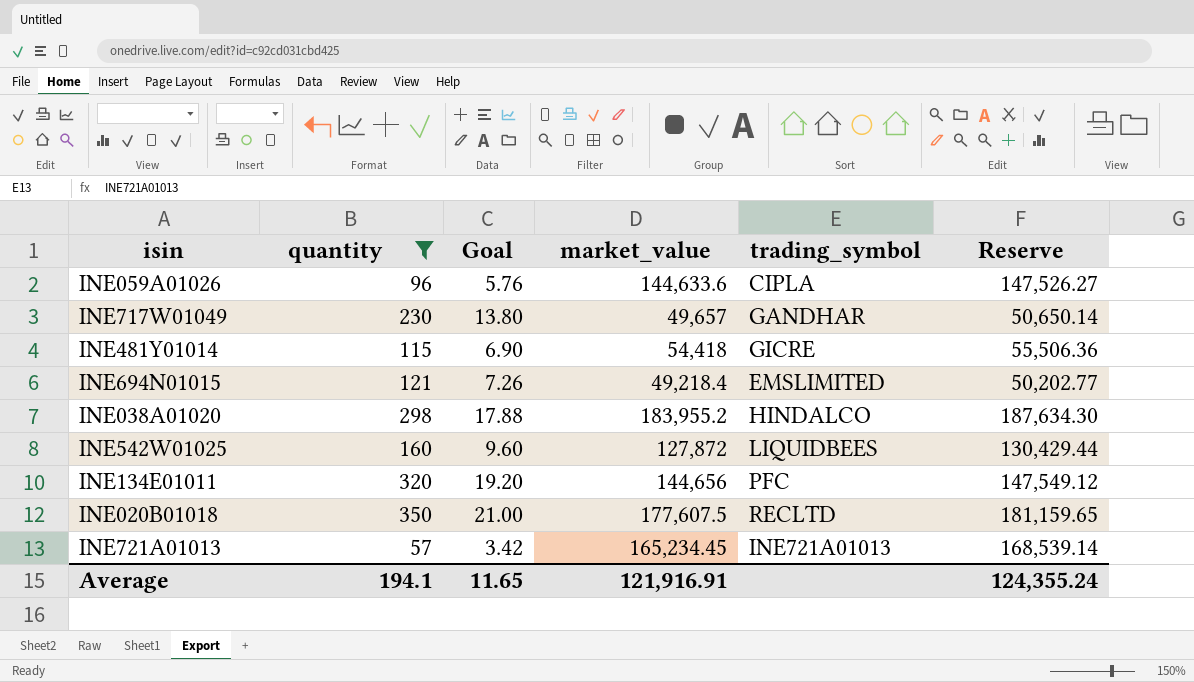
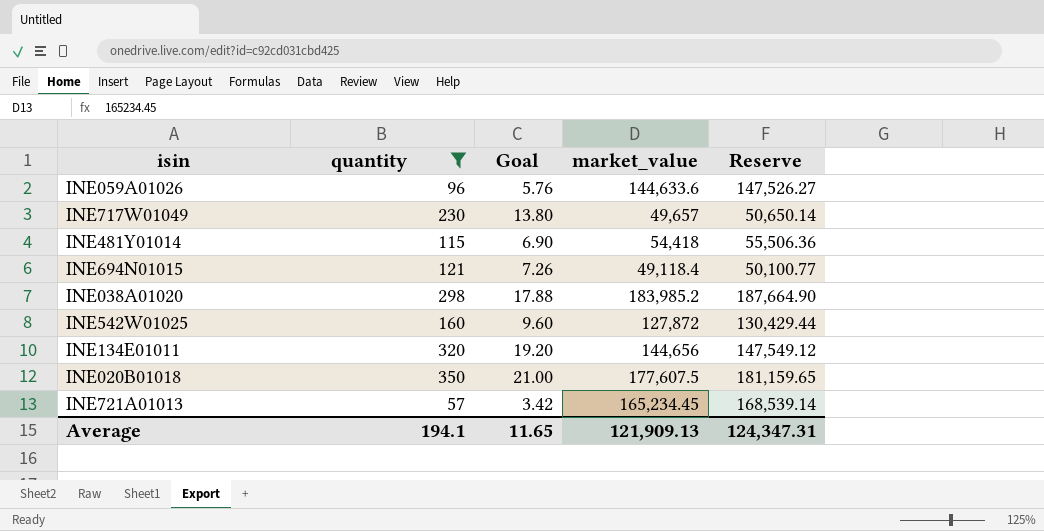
column trading_symbol | position: 5 -> none
INE694N01015 | market_value: 49,218.4 -> 49,118.4
INE694N01015 | Reserve: 50,202.77 -> 50,100.77
INE038A01020 | market_value: 183,955.2 -> 183,985.2
INE038A01020 | Reserve: 187,634.30 -> 187,664.90
Average | market_value: 121,916.91 -> 121,909.13
Average | Reserve: 124,355.24 -> 124,347.31

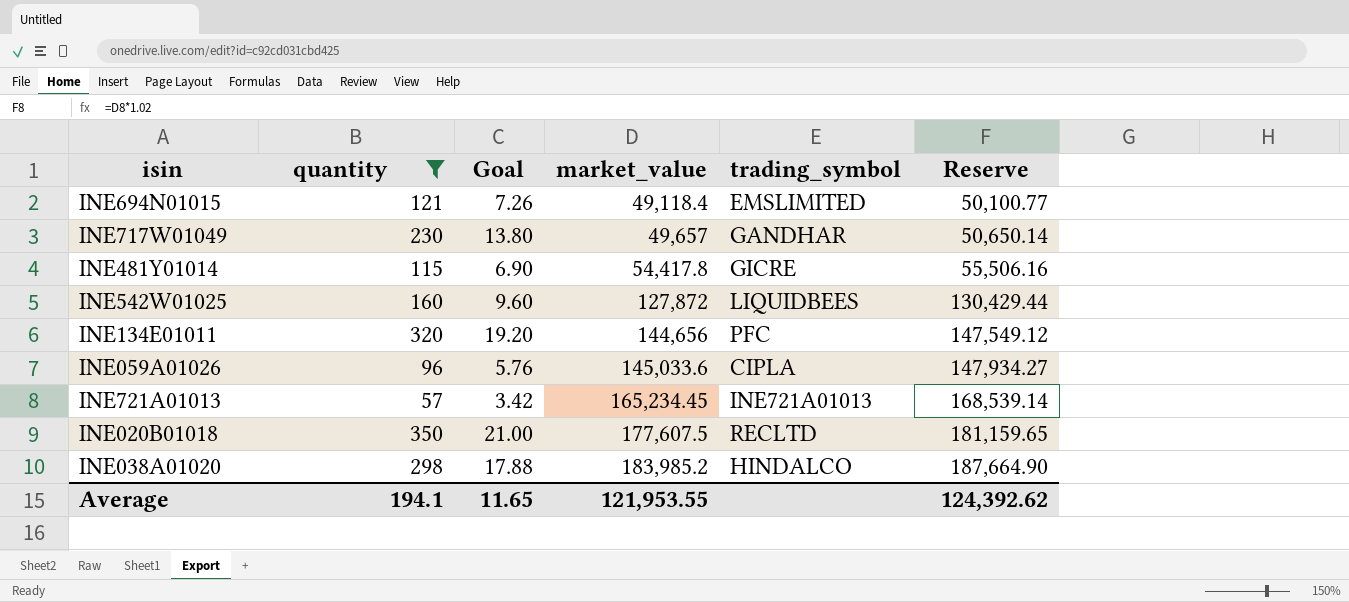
row order: none -> market_value ascending
column trading_symbol | position: none -> 5
INE481Y01014 | market_value: 54,418 -> 54,417.8
INE481Y01014 | Reserve: 55,506.36 -> 55,506.16
INE059A01026 | market_value: 144,633.6 -> 145,033.6
INE059A01026 | Reserve: 147,526.27 -> 147,934.27
Average | market_value: 121,909.13 -> 121,953.55
Average | Reserve: 124,347.31 -> 124,392.62

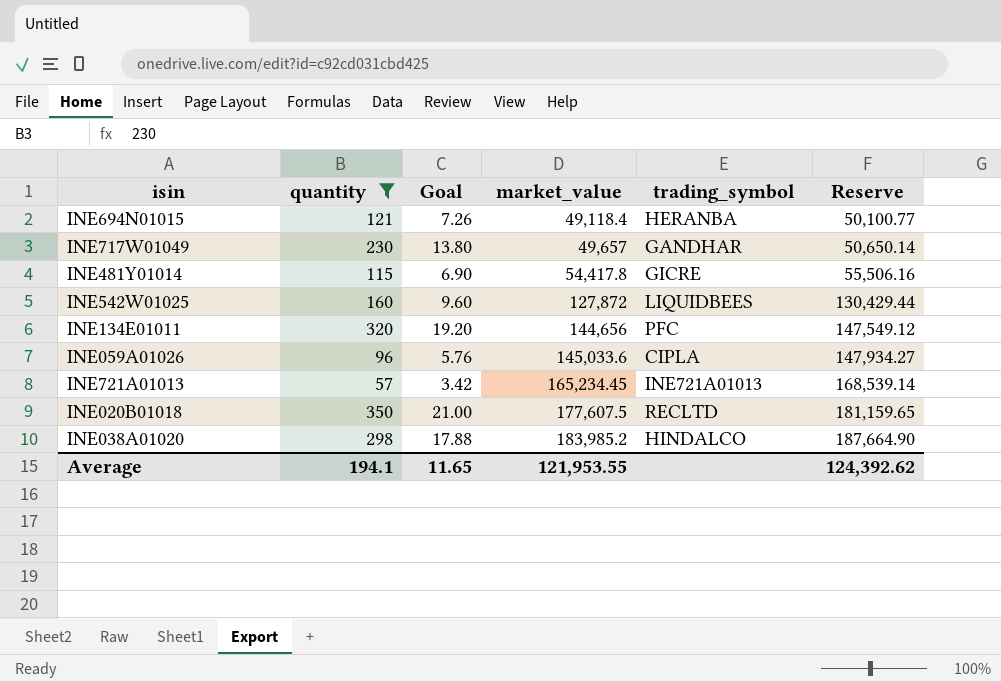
INE694N01015 | trading_symbol: EMSLIMITED -> HERANBA

